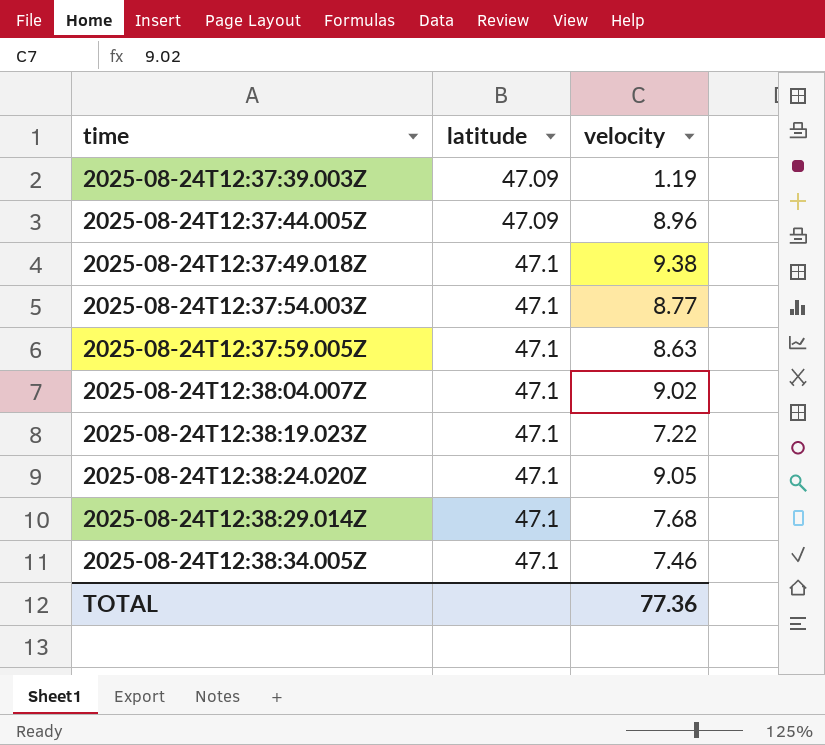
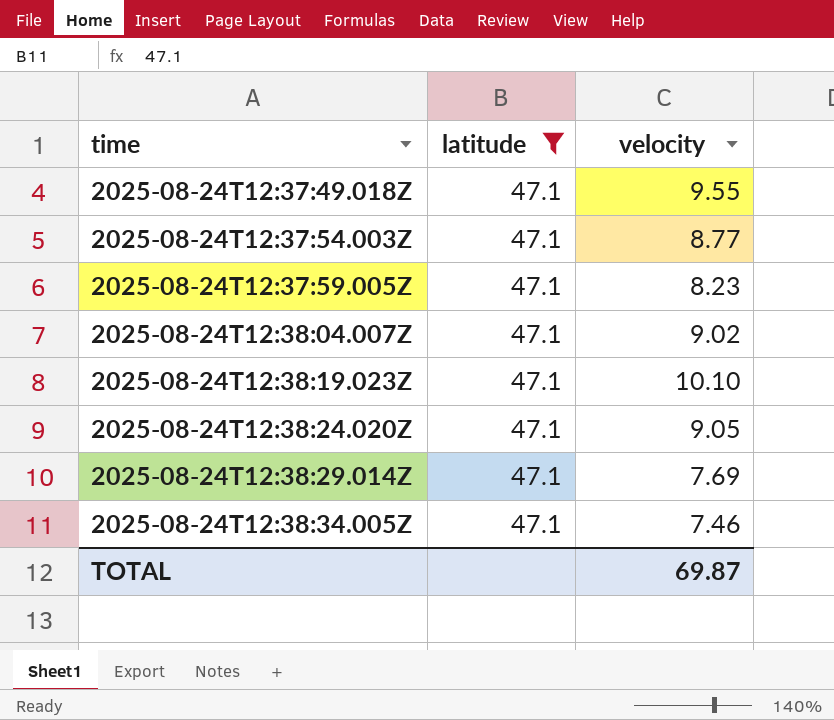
filter: none -> latitude = 47.1
2025-08-24T12:37:49.018Z | velocity: 9.38 -> 9.55
2025-08-24T12:37:59.005Z | velocity: 8.63 -> 8.23
2025-08-24T12:38:19.023Z | velocity: 7.22 -> 10.10
2025-08-24T12:38:29.014Z | velocity: 7.68 -> 7.69
TOTAL | velocity: 77.36 -> 69.87

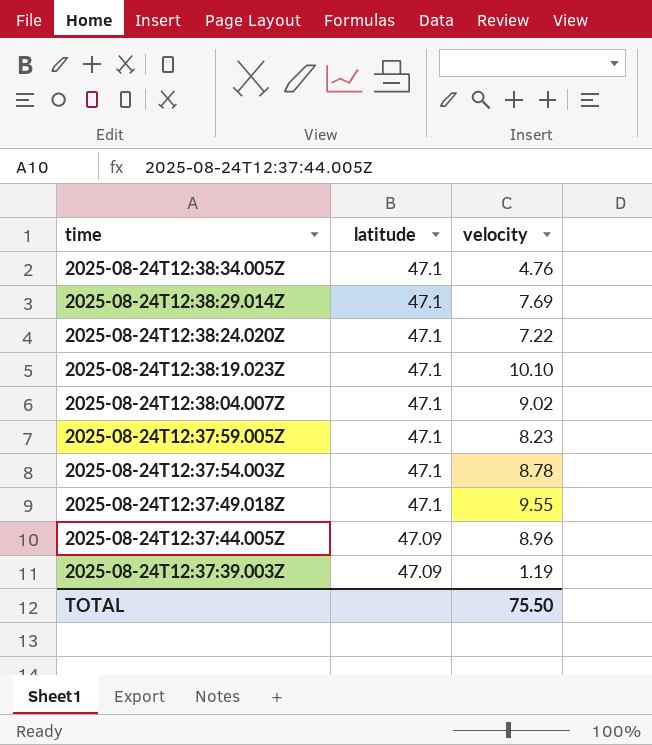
filter: latitude = 47.1 -> none
row order: time ascending -> time descending
2025-08-24T12:38:34.005Z | velocity: 7.46 -> 4.76
2025-08-24T12:38:24.020Z | velocity: 9.05 -> 7.22
2025-08-24T12:37:54.003Z | velocity: 8.77 -> 8.78
TOTAL | velocity: 69.87 -> 75.50

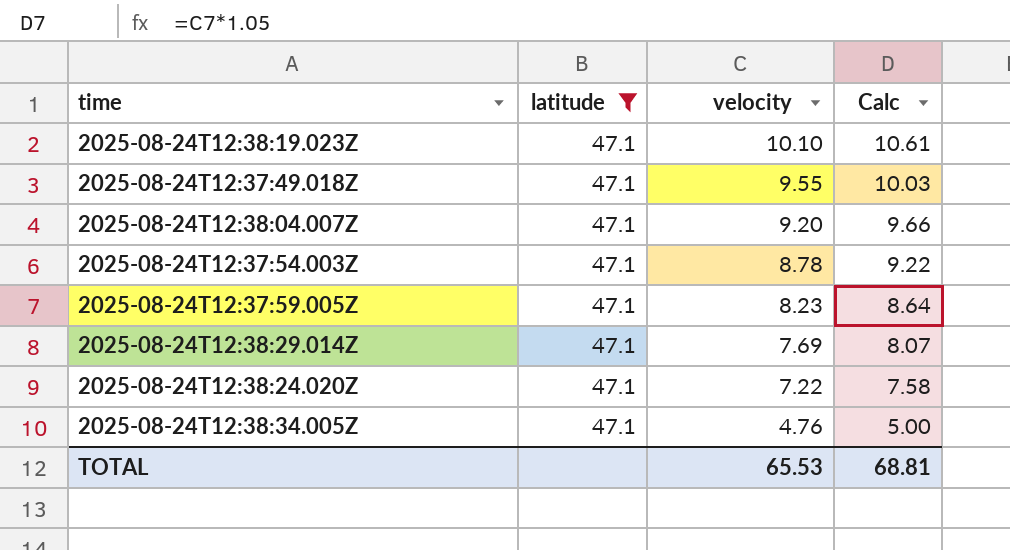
filter: none -> latitude = 47.1
row order: time descending -> velocity descending
column Calc | formula: none -> [velocity] * 1.05
2025-08-24T12:38:04.007Z | velocity: 9.02 -> 9.20
TOTAL | velocity: 75.50 -> 65.53

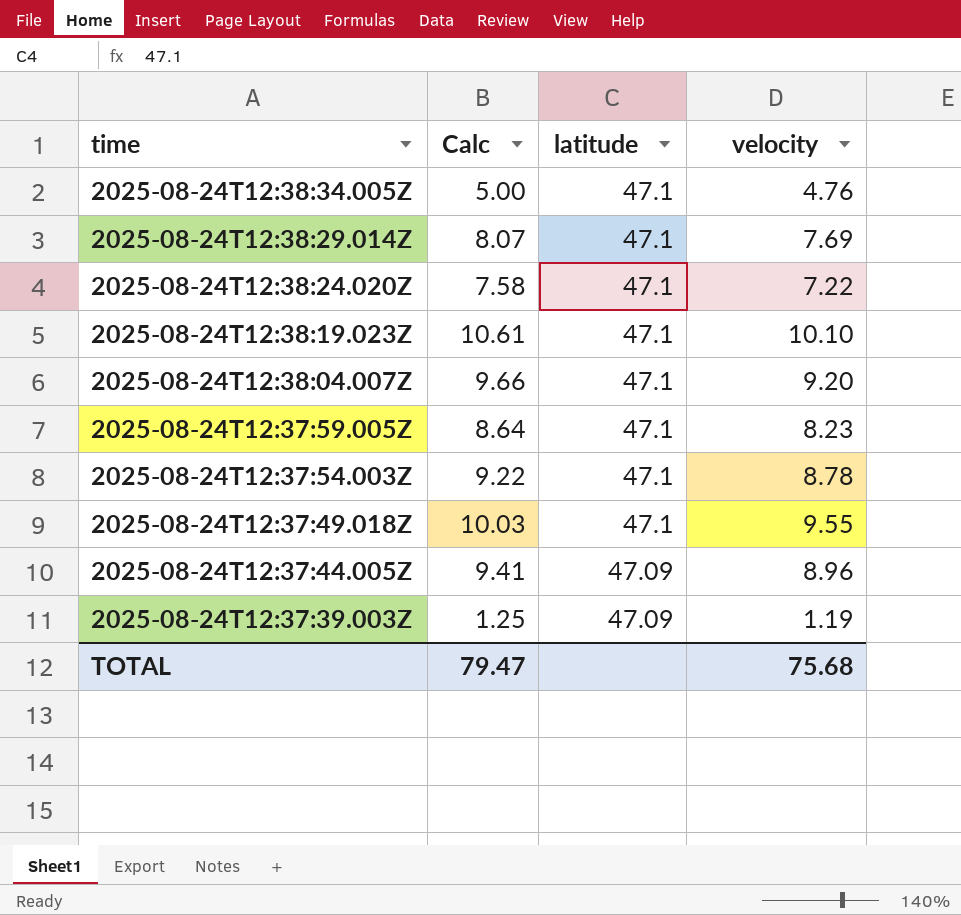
filter: latitude = 47.1 -> none
row order: velocity descending -> time descending
column Calc | position: 4 -> 2
TOTAL | Calc: 68.81 -> 79.47
TOTAL | velocity: 65.53 -> 75.68

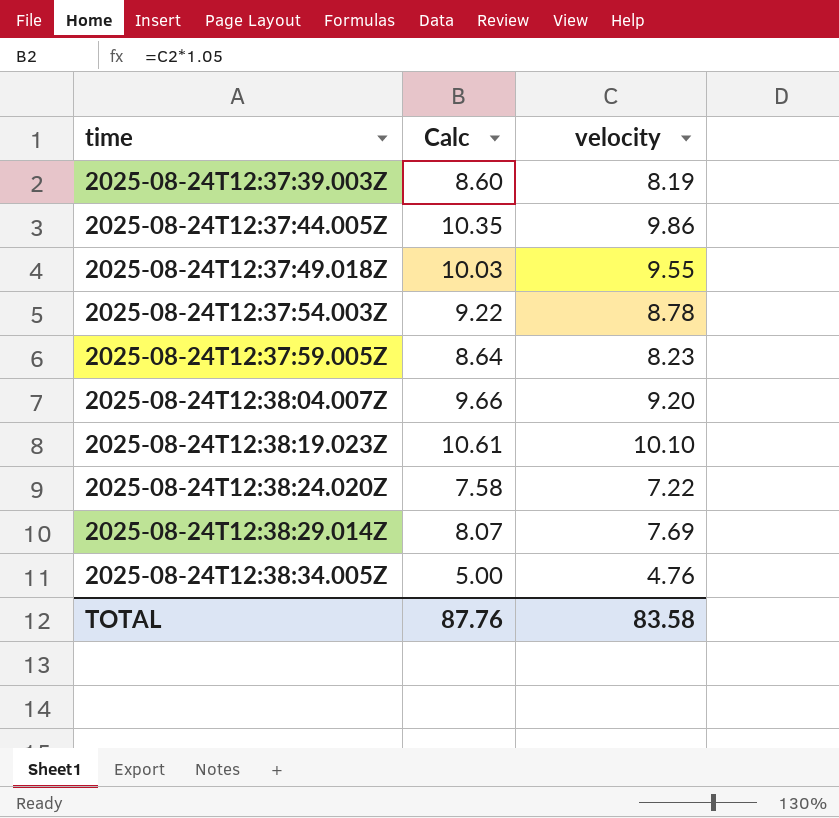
row order: time descending -> time ascending
column latitude | position: 3 -> none
2025-08-24T12:37:39.003Z | Calc: 1.25 -> 8.60
2025-08-24T12:37:39.003Z | velocity: 1.19 -> 8.19
2025-08-24T12:37:44.005Z | Calc: 9.41 -> 10.35
2025-08-24T12:37:44.005Z | velocity: 8.96 -> 9.86
TOTAL | Calc: 79.47 -> 87.76
TOTAL | velocity: 75.68 -> 83.58

